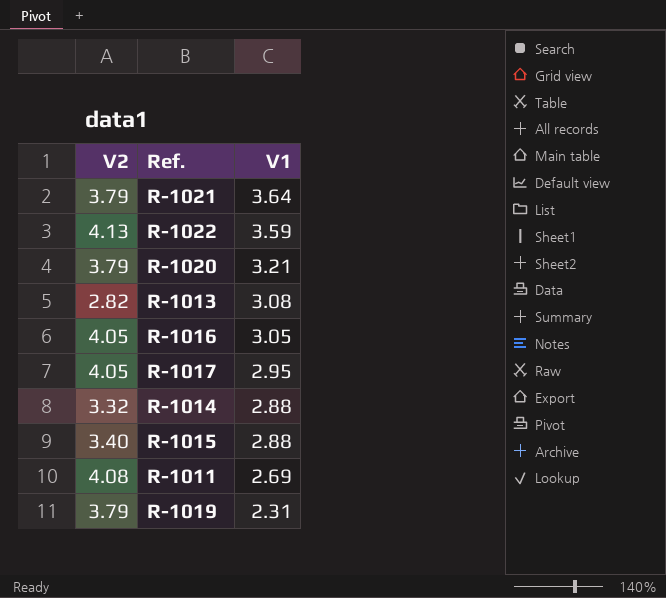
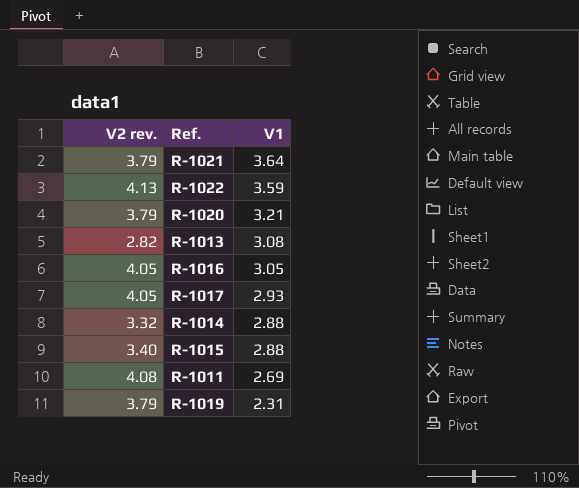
column name: V2 -> V2 rev.
R-1017 | V1: 2.95 -> 2.93

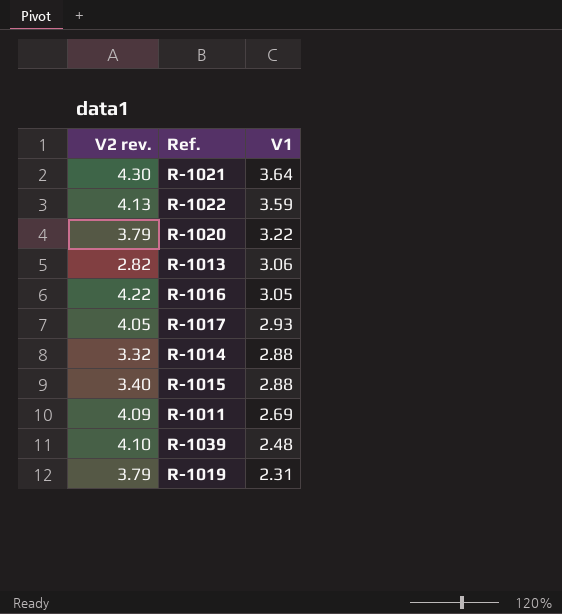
R-1021 | V2 rev.: 3.79 -> 4.30
R-1020 | V1: 3.21 -> 3.22
R-1013 | V1: 3.08 -> 3.06
R-1016 | V2 rev.: 4.05 -> 4.22
R-1011 | V2 rev.: 4.08 -> 4.09
row R-1039: none -> 4.10 | 2.48

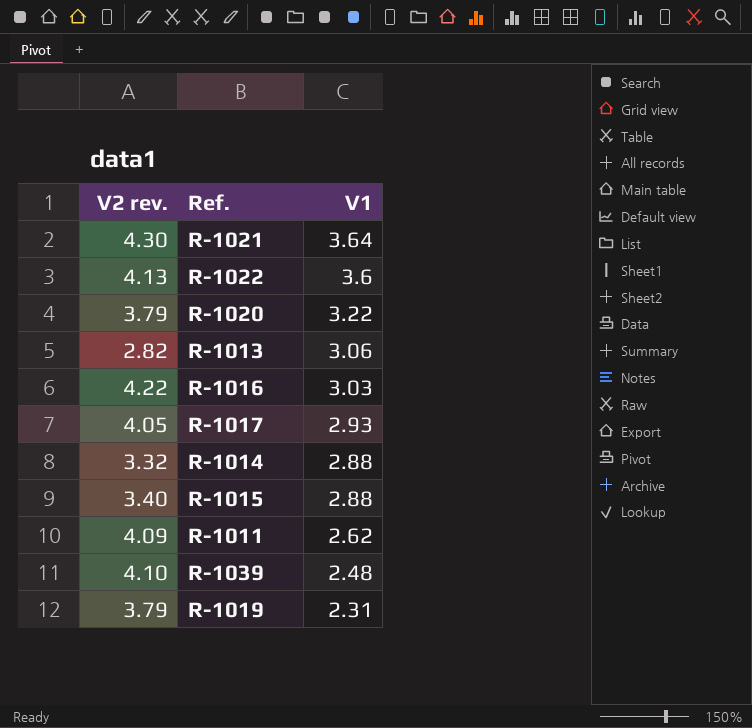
R-1022 | V1: 3.59 -> 3.6
R-1016 | V1: 3.05 -> 3.03
R-1011 | V1: 2.69 -> 2.62

